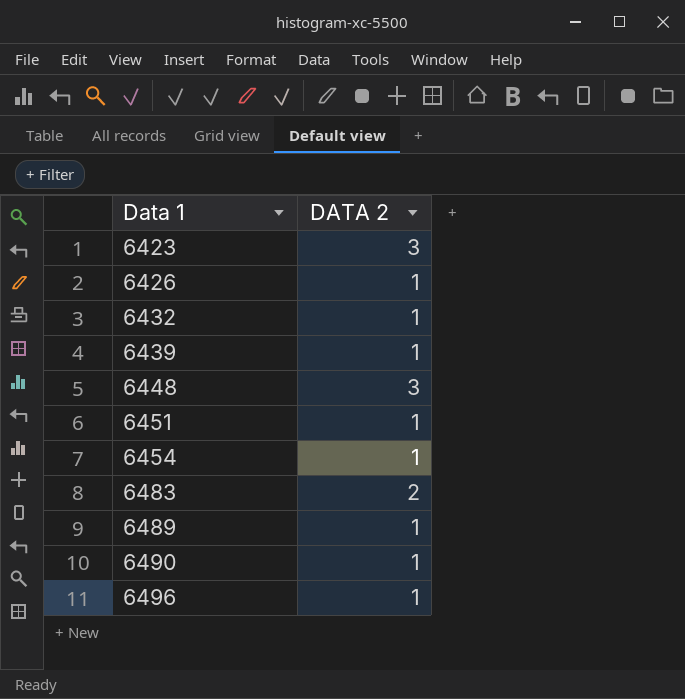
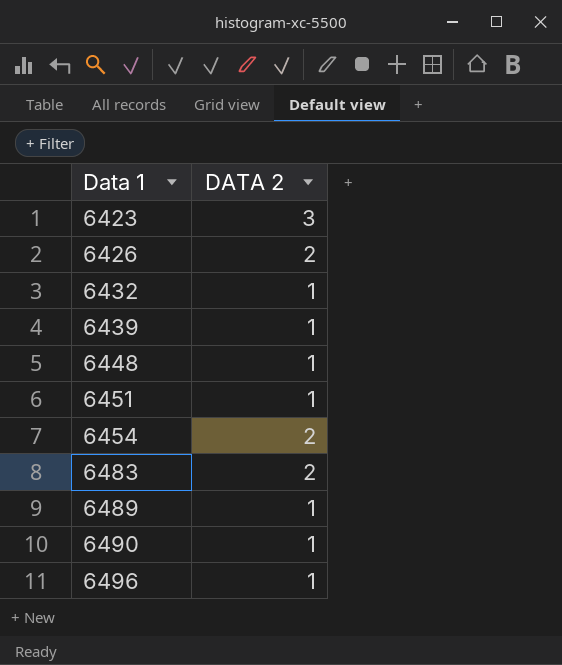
6426 | DATA 2: 1 -> 2
6448 | DATA 2: 3 -> 1
6454 | DATA 2: 1 -> 2

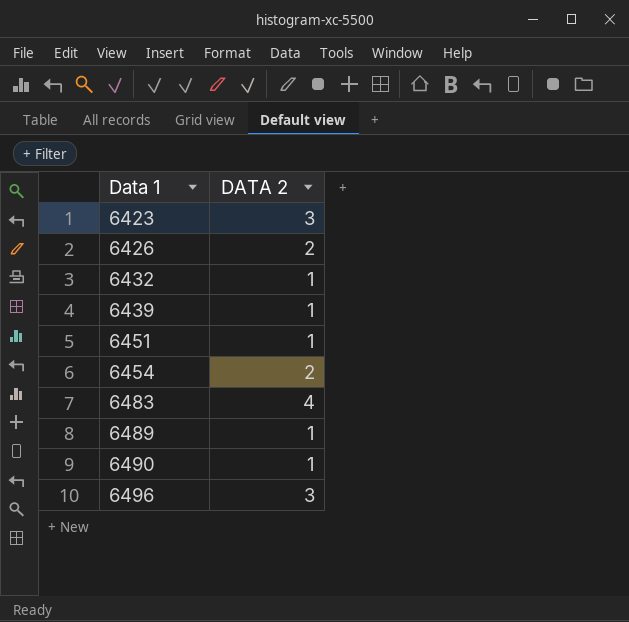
row 6448: 1 -> none
6483 | DATA 2: 2 -> 4
6496 | DATA 2: 1 -> 3

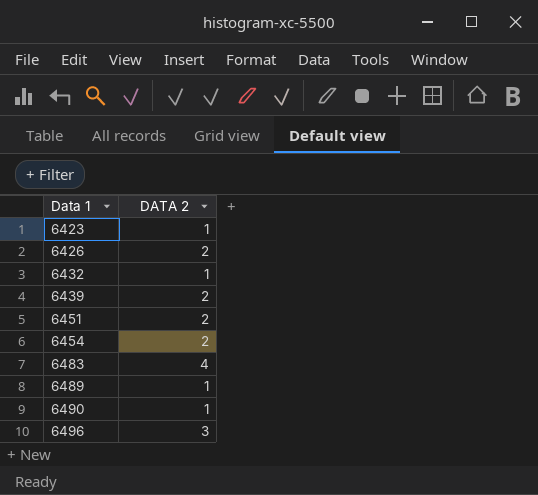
6423 | DATA 2: 3 -> 1
6439 | DATA 2: 1 -> 2
6451 | DATA 2: 1 -> 2

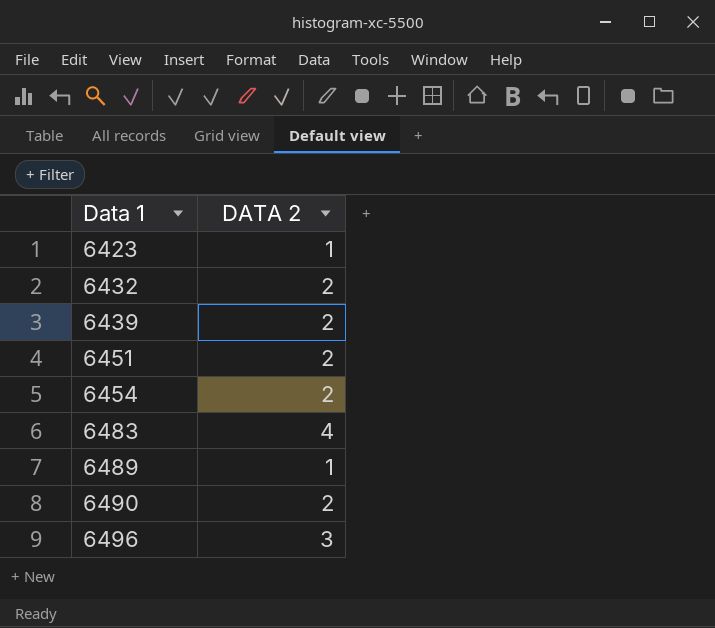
row 6426: 2 -> none
6432 | DATA 2: 1 -> 2
6490 | DATA 2: 1 -> 2

